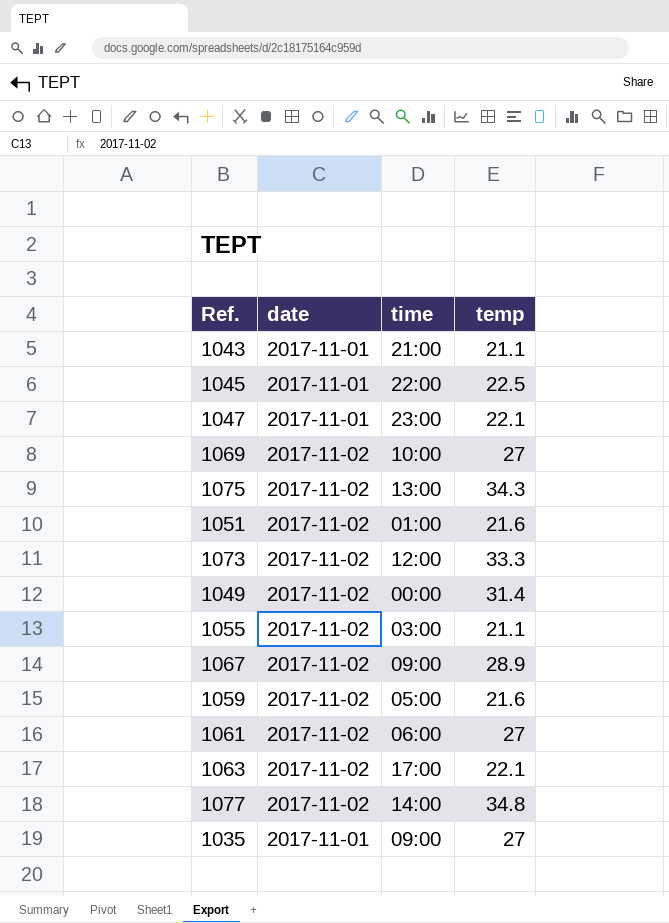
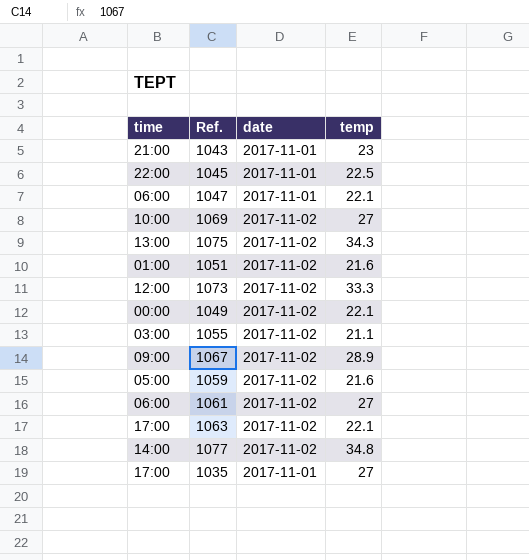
column time | position: 3 -> 1
1043 | temp: 21.1 -> 23
1047 | time: 23:00 -> 06:00
1049 | temp: 31.4 -> 22.1
1035 | time: 09:00 -> 17:00

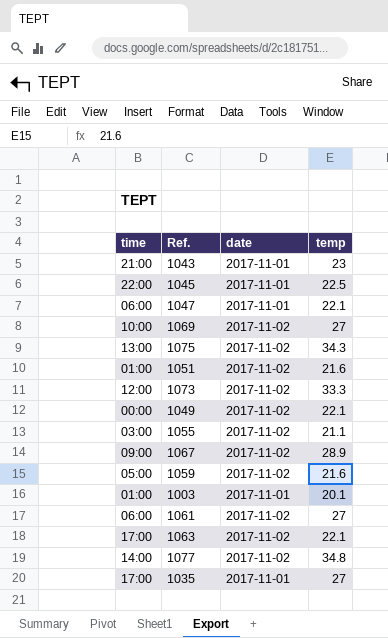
row 1003: none -> 01:00 | 2017-11-01 | 20.1

